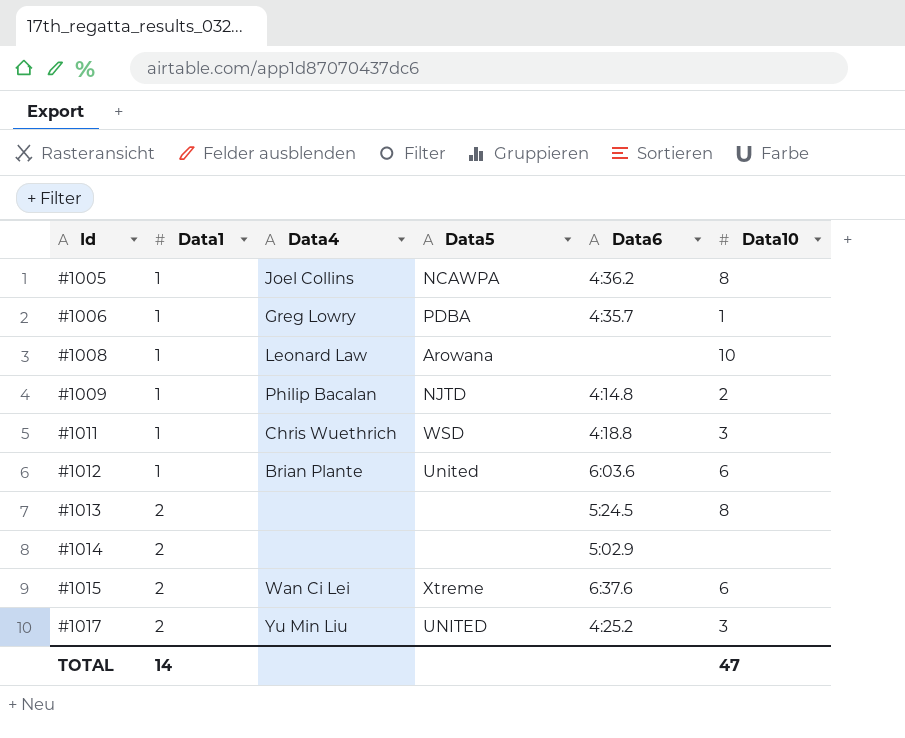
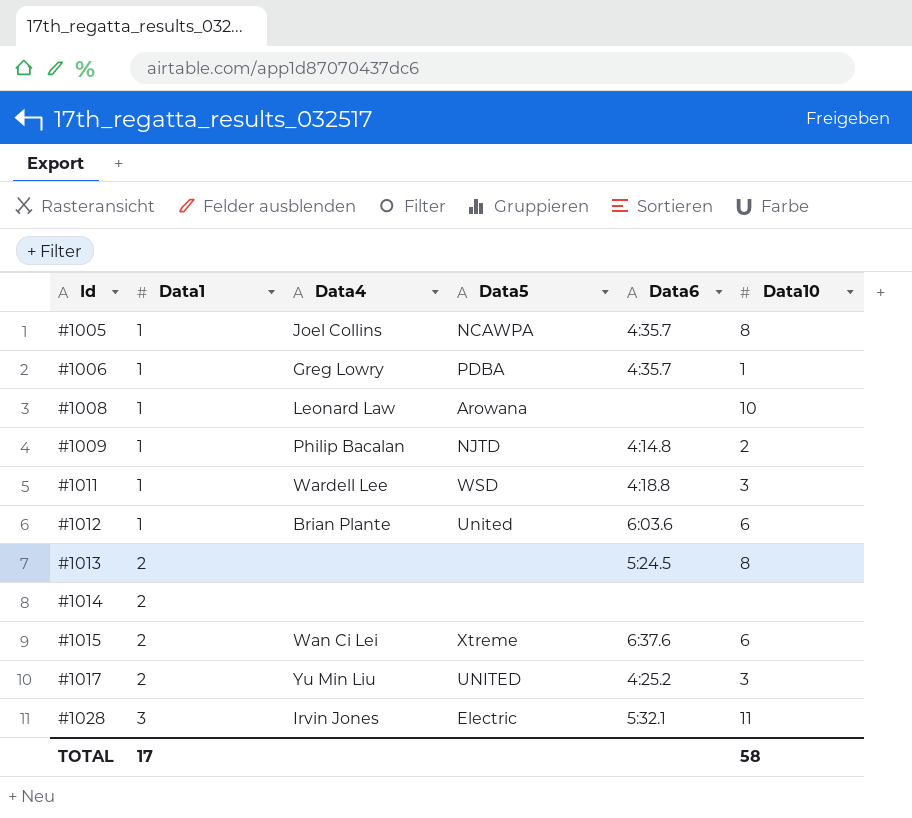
#1005 | Data6: 4:36.2 -> 4:35.7
#1011 | Data4: Chris Wuethrich -> Wardell Lee
#1014 | Data6: 5:02.9 -> none
row #1028: none -> 3 | Irvin Jones | Electric | 5:32.1 | 11
TOTAL | Data1: 14 -> 17
TOTAL | Data10: 47 -> 58

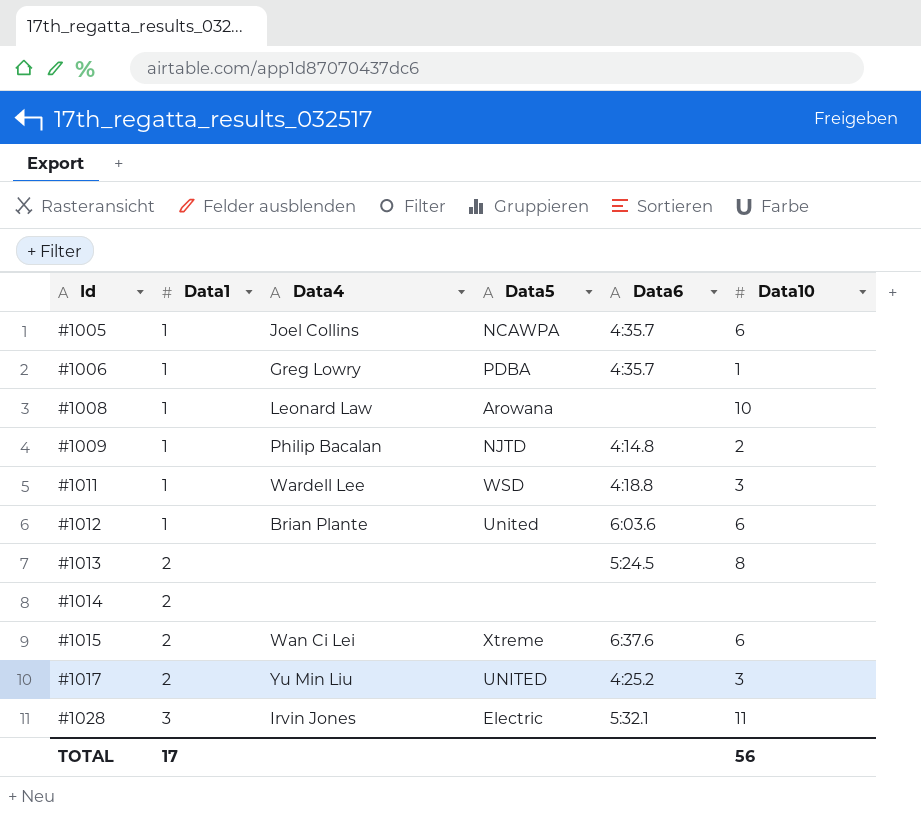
#1005 | Data10: 8 -> 6
TOTAL | Data10: 58 -> 56

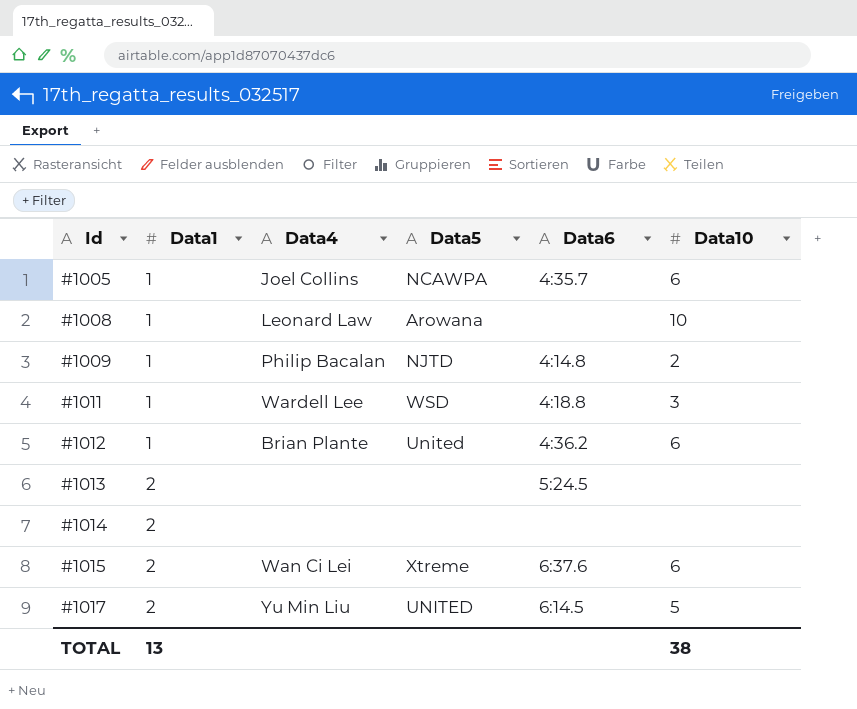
row #1006: 1 | Greg Lowry | PDBA | 4:35.7 | 1 -> none
row #1028: 3 | Irvin Jones | Electric | 5:32.1 | 11 -> none
#1012 | Data6: 6:03.6 -> 4:36.2
#1013 | Data10: 8 -> none
#1017 | Data6: 4:25.2 -> 6:14.5
#1017 | Data10: 3 -> 5
TOTAL | Data1: 17 -> 13
TOTAL | Data10: 56 -> 38

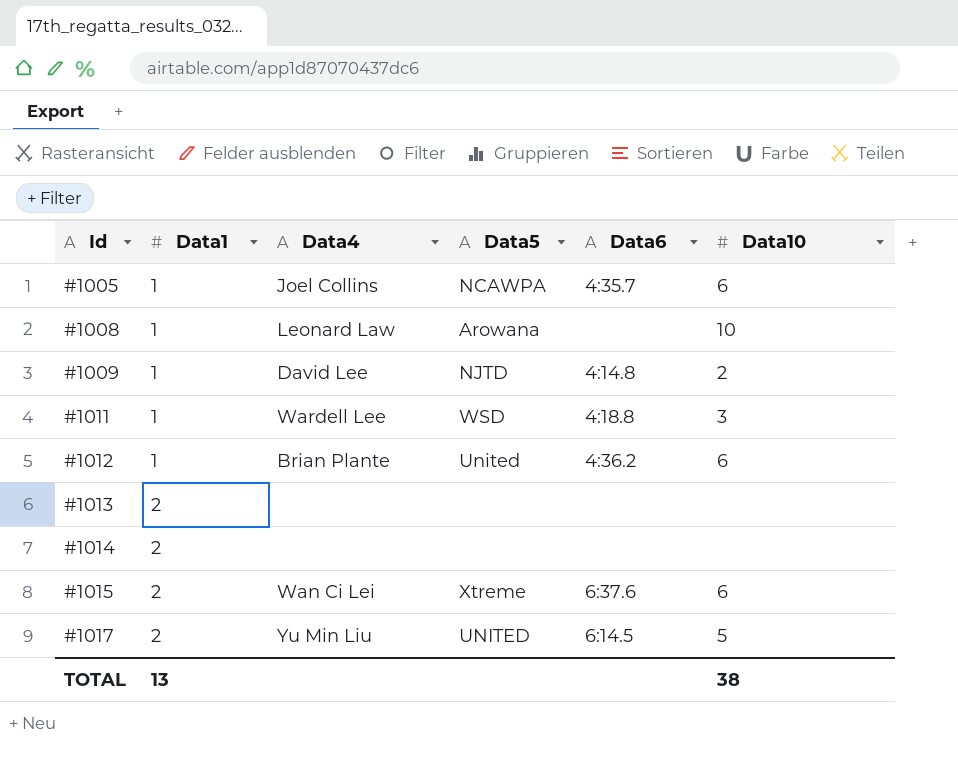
#1009 | Data4: Philip Bacalan -> David Lee
#1013 | Data6: 5:24.5 -> none

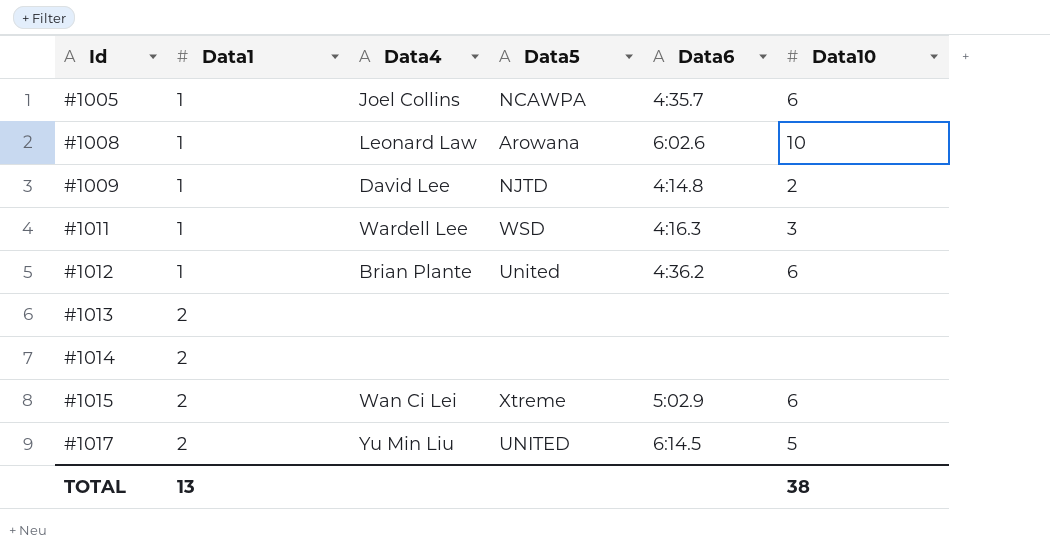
#1008 | Data6: none -> 6:02.6
#1011 | Data6: 4:18.8 -> 4:16.3
#1015 | Data6: 6:37.6 -> 5:02.9

